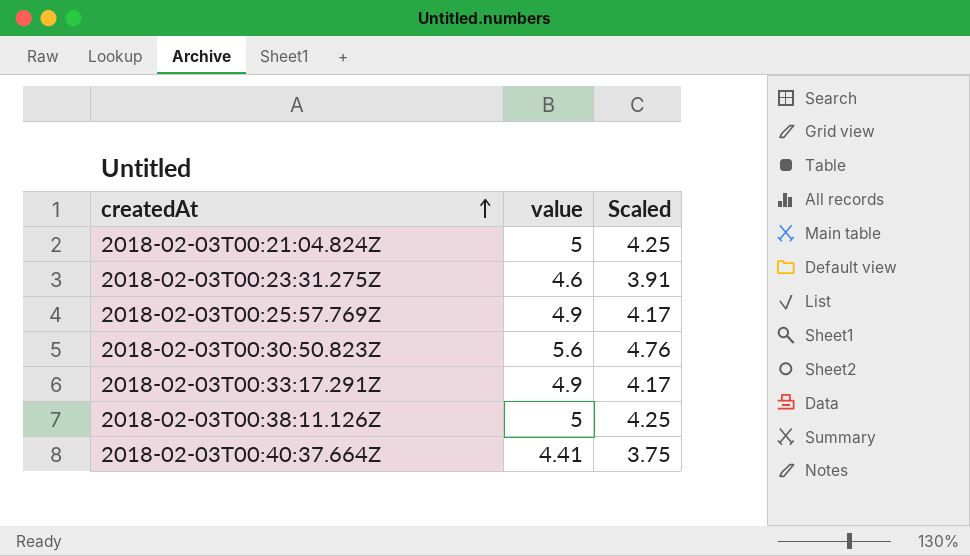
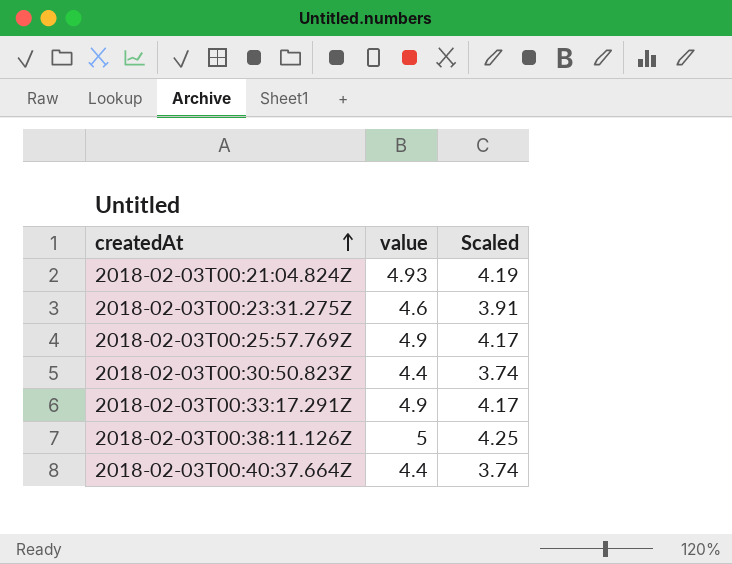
2018-02-03T00:21:04.824Z | value: 5 -> 4.93
2018-02-03T00:21:04.824Z | Scaled: 4.25 -> 4.19
2018-02-03T00:30:50.823Z | value: 5.6 -> 4.4
2018-02-03T00:30:50.823Z | Scaled: 4.76 -> 3.74
2018-02-03T00:40:37.664Z | value: 4.41 -> 4.4
2018-02-03T00:40:37.664Z | Scaled: 3.75 -> 3.74

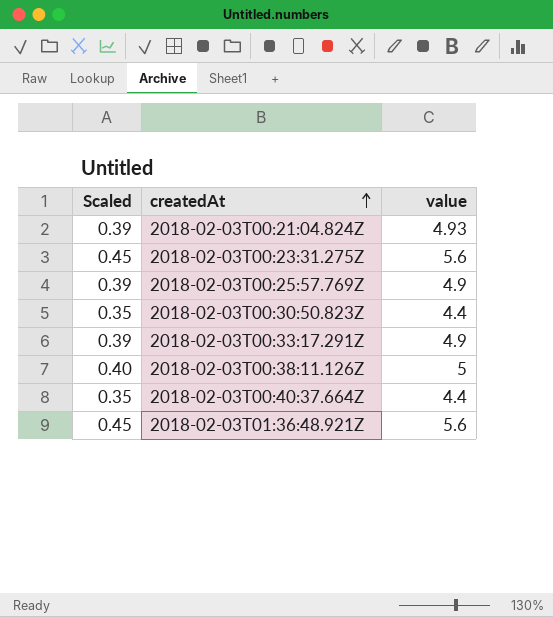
column Scaled | formula: [value] * 0.85 -> [value] * 0.08
column Scaled | position: 3 -> 1
2018-02-03T00:23:31.275Z | value: 4.6 -> 5.6
row 2018-02-03T01:36:48.921Z: none -> 0.45 | 5.6

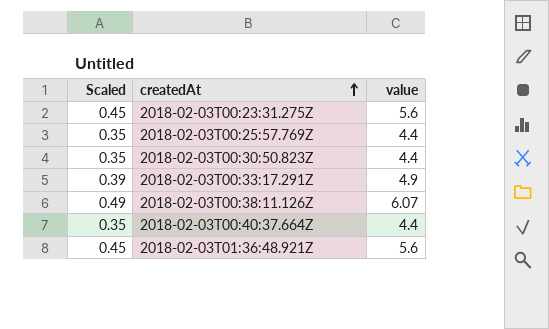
row 2018-02-03T00:21:04.824Z: 0.39 | 4.93 -> none
2018-02-03T00:25:57.769Z | Scaled: 0.39 -> 0.35
2018-02-03T00:25:57.769Z | value: 4.9 -> 4.4
2018-02-03T00:38:11.126Z | Scaled: 0.40 -> 0.49
2018-02-03T00:38:11.126Z | value: 5 -> 6.07

